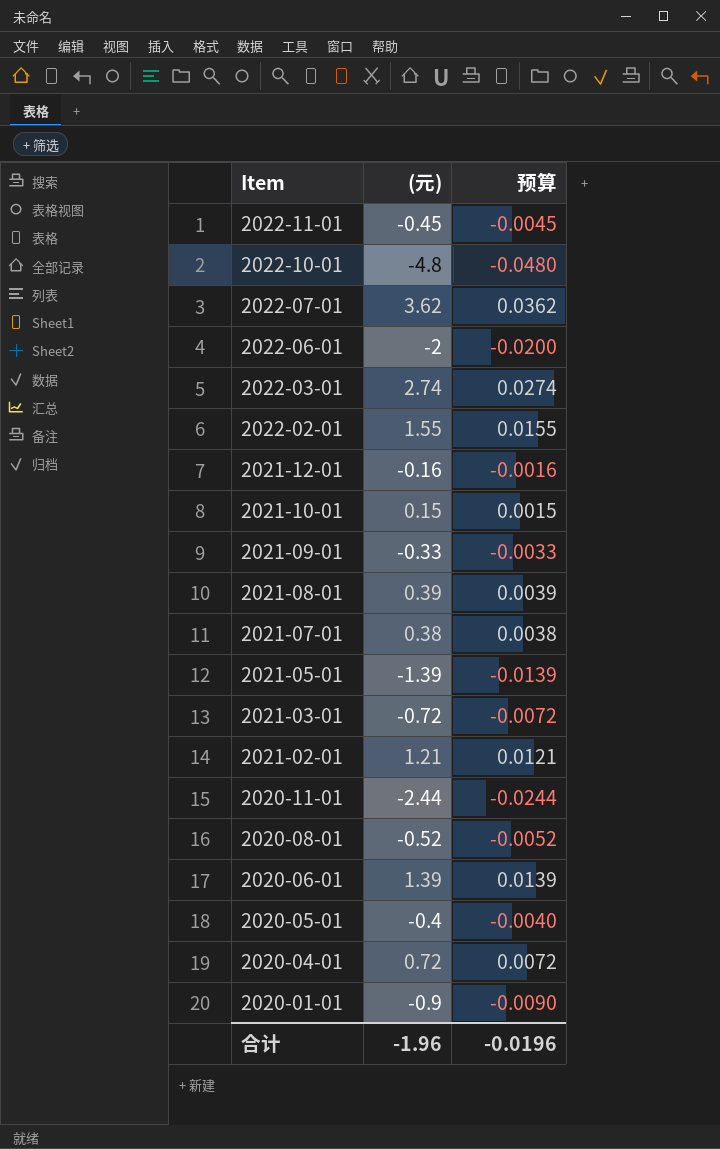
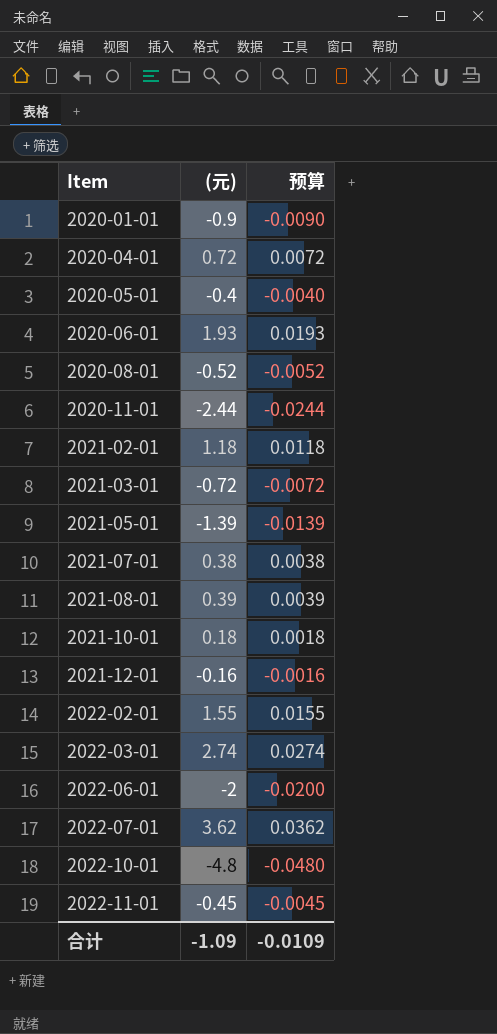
row order: Item descending -> Item ascending
row 2021-09-01: -0.33 | -0.0033 -> none
2020-06-01 | (元): 1.39 -> 1.93
2020-06-01 | 预算: 0.0139 -> 0.0193
2021-02-01 | (元): 1.21 -> 1.18
2021-02-01 | 预算: 0.0121 -> 0.0118
2021-10-01 | (元): 0.15 -> 0.18
2021-10-01 | 预算: 0.0015 -> 0.0018
合计 | (元): -1.96 -> -1.09
合计 | 预算: -0.0196 -> -0.0109

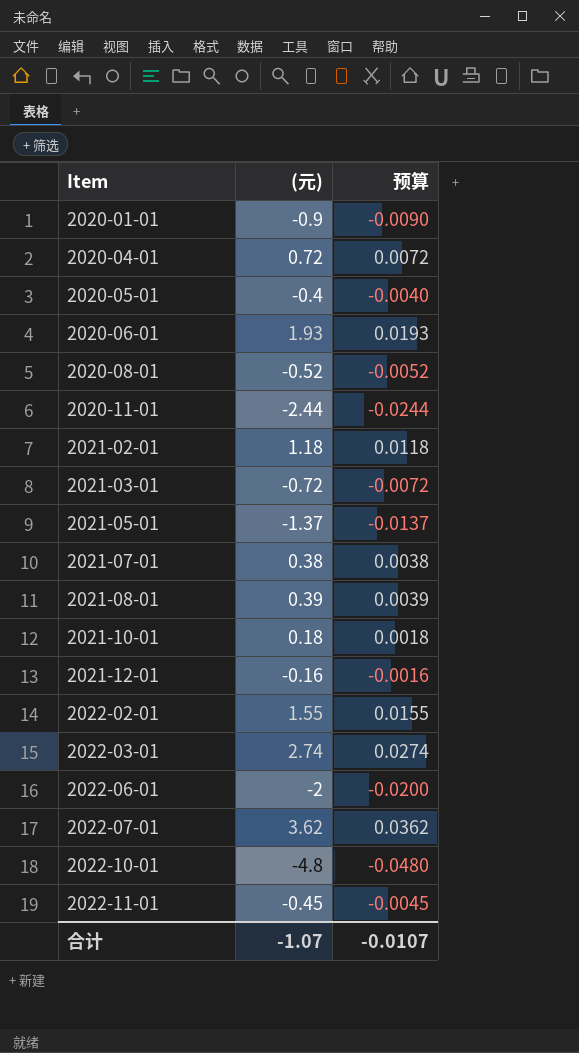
2021-05-01 | (元): -1.39 -> -1.37
2021-05-01 | 预算: -0.0139 -> -0.0137
合计 | (元): -1.09 -> -1.07
合计 | 预算: -0.0109 -> -0.0107

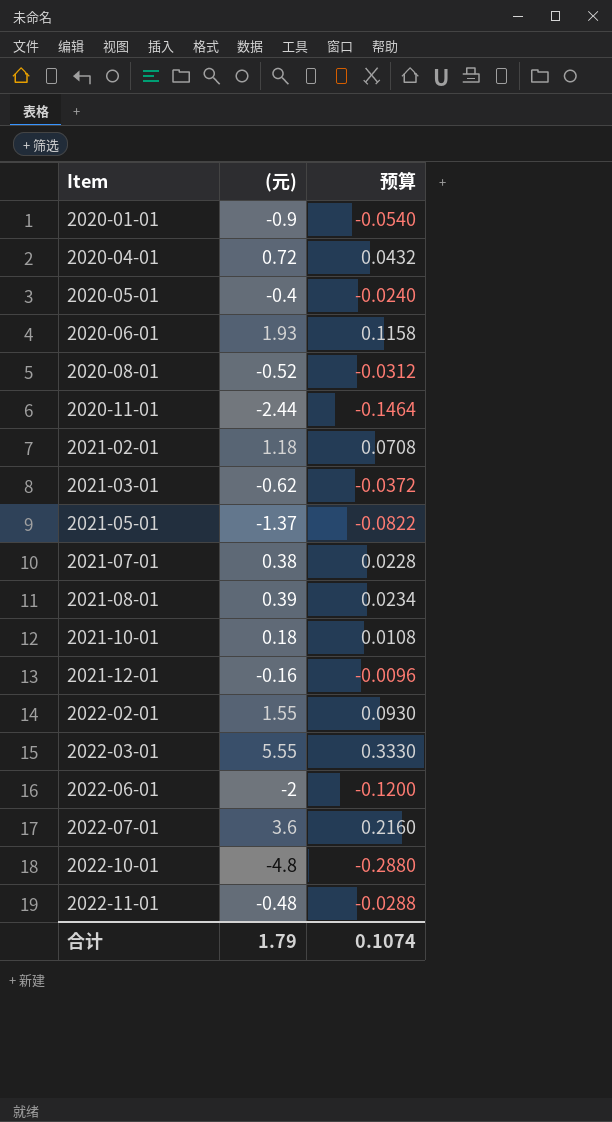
column 预算 | formula: [(元)] * 0.01 -> [(元)] * 0.06
2021-03-01 | (元): -0.72 -> -0.62
2022-03-01 | (元): 2.74 -> 5.55
2022-07-01 | (元): 3.62 -> 3.6
2022-11-01 | (元): -0.45 -> -0.48
合计 | (元): -1.07 -> 1.79
合计 | 预算: -0.0107 -> 0.1074

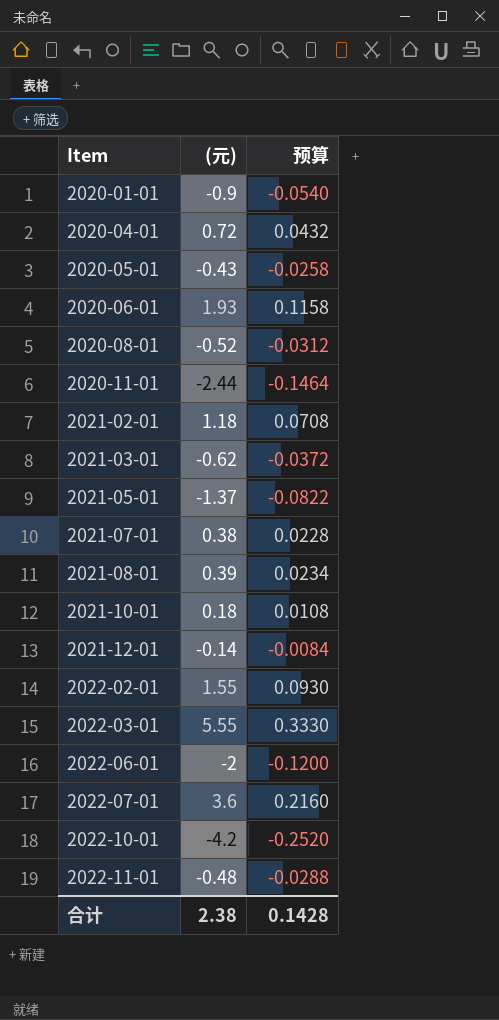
2020-05-01 | (元): -0.4 -> -0.43
2020-05-01 | 预算: -0.0240 -> -0.0258
2021-12-01 | (元): -0.16 -> -0.14
2021-12-01 | 预算: -0.0096 -> -0.0084
2022-10-01 | (元): -4.8 -> -4.2
2022-10-01 | 预算: -0.2880 -> -0.2520
合计 | (元): 1.79 -> 2.38
合计 | 预算: 0.1074 -> 0.1428

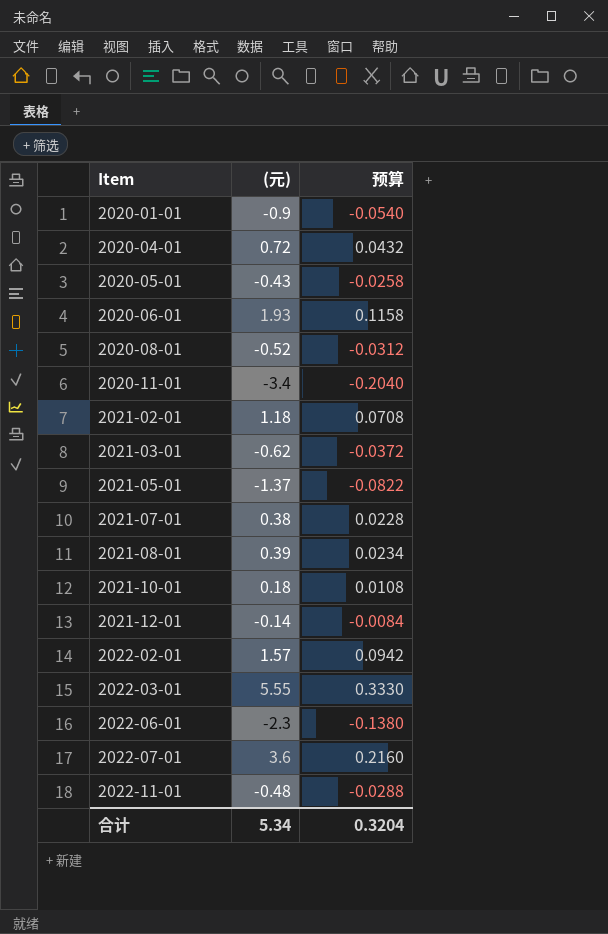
row 2022-10-01: -4.2 | -0.2520 -> none
2020-11-01 | (元): -2.44 -> -3.4
2020-11-01 | 预算: -0.1464 -> -0.2040
2022-02-01 | (元): 1.55 -> 1.57
2022-02-01 | 预算: 0.0930 -> 0.0942
2022-06-01 | (元): -2 -> -2.3
2022-06-01 | 预算: -0.1200 -> -0.1380
合计 | (元): 2.38 -> 5.34
合计 | 预算: 0.1428 -> 0.3204

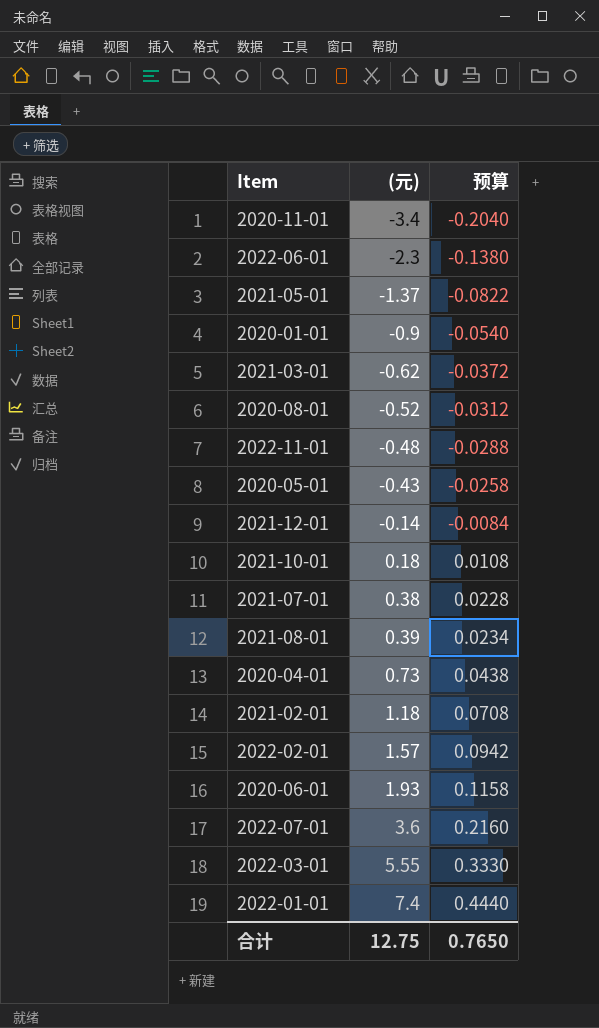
row order: Item ascending -> (元) ascending
2020-04-01 | (元): 0.72 -> 0.73
2020-04-01 | 预算: 0.0432 -> 0.0438
row 2022-01-01: none -> 7.4 | 0.4440
合计 | (元): 5.34 -> 12.75
合计 | 预算: 0.3204 -> 0.7650

